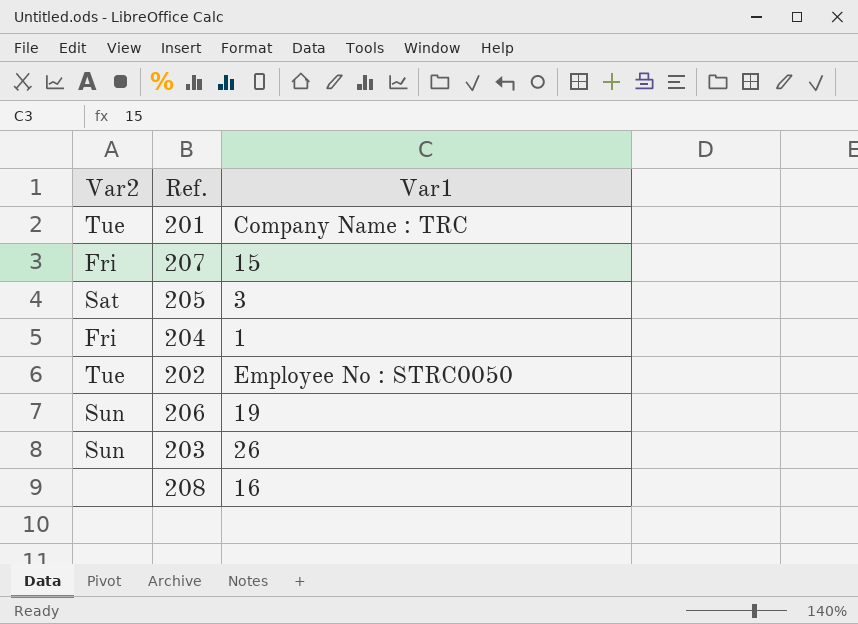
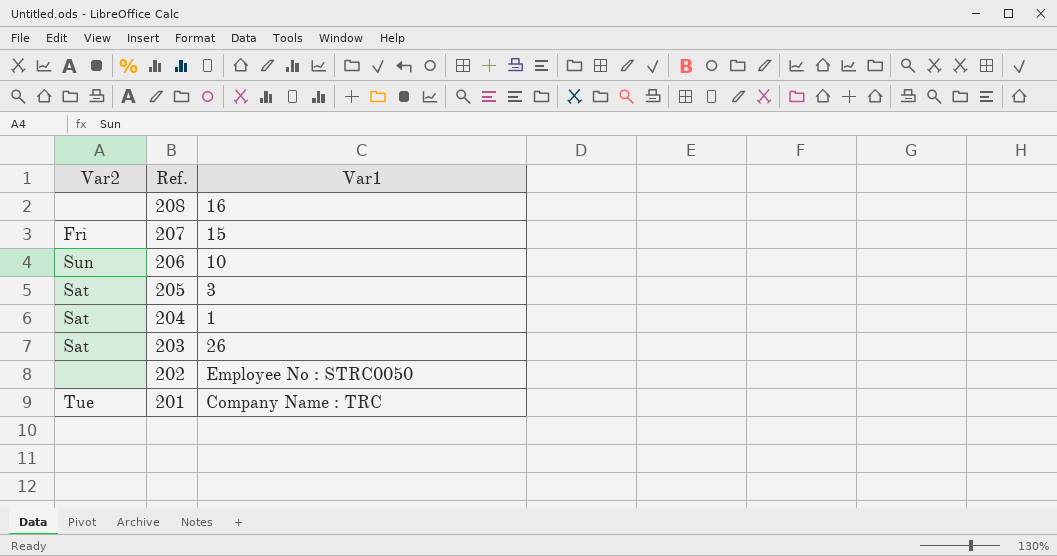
row order: none -> Ref. descending
206 | Var1: 19 -> 10
204 | Var2: Fri -> Sat
203 | Var2: Sun -> Sat
202 | Var2: Tue -> none

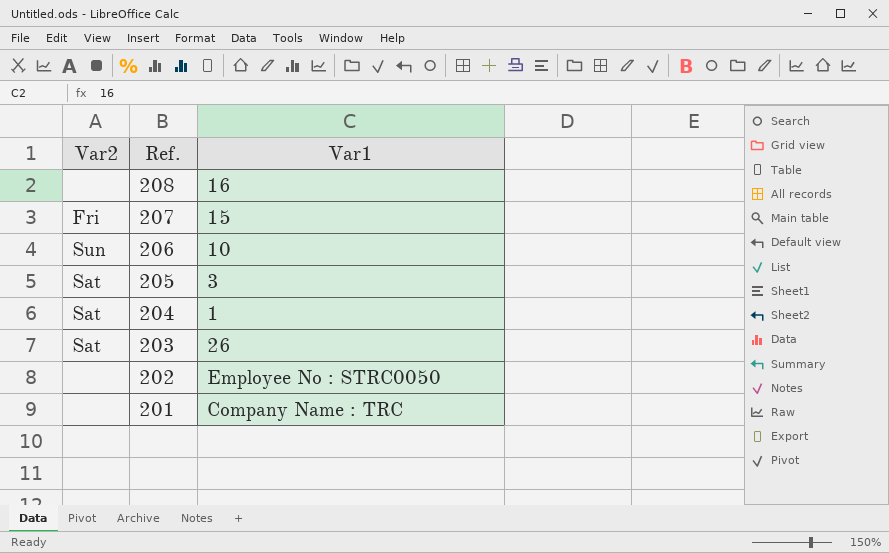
201 | Var2: Tue -> none

